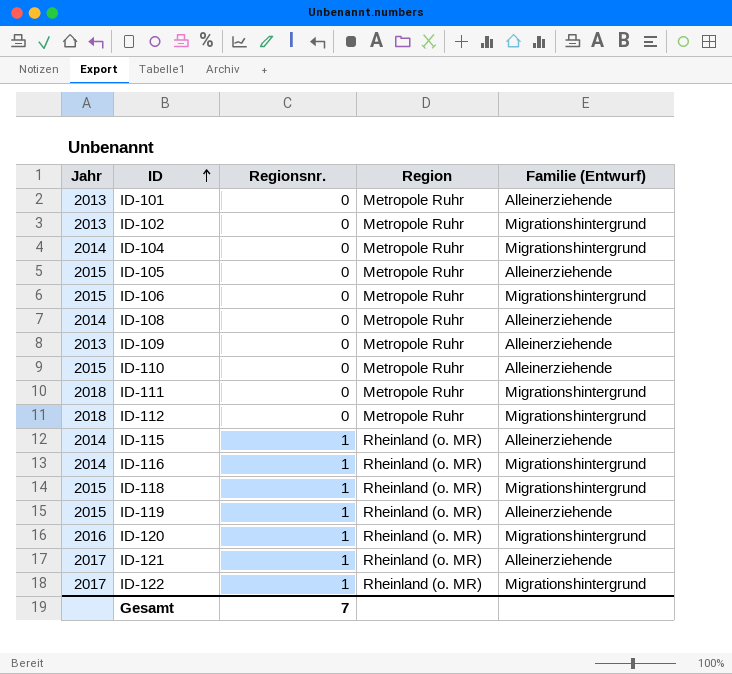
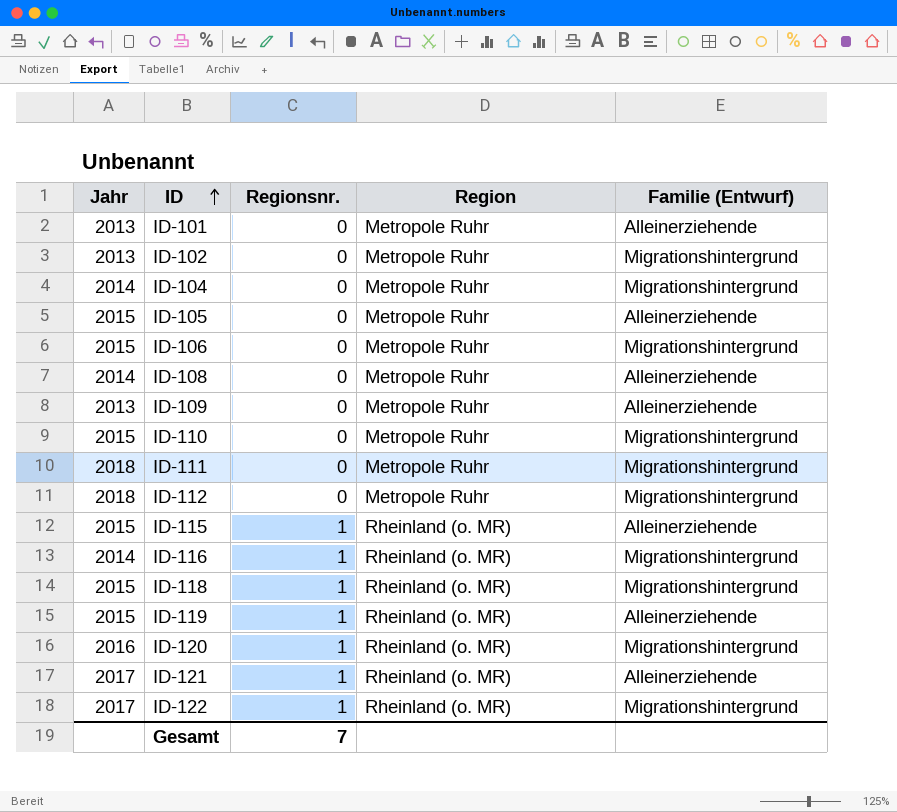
ID-110 | Familie (Entwurf): Alleinerziehende -> Migrationshintergrund
ID-115 | Jahr: 2014 -> 2015

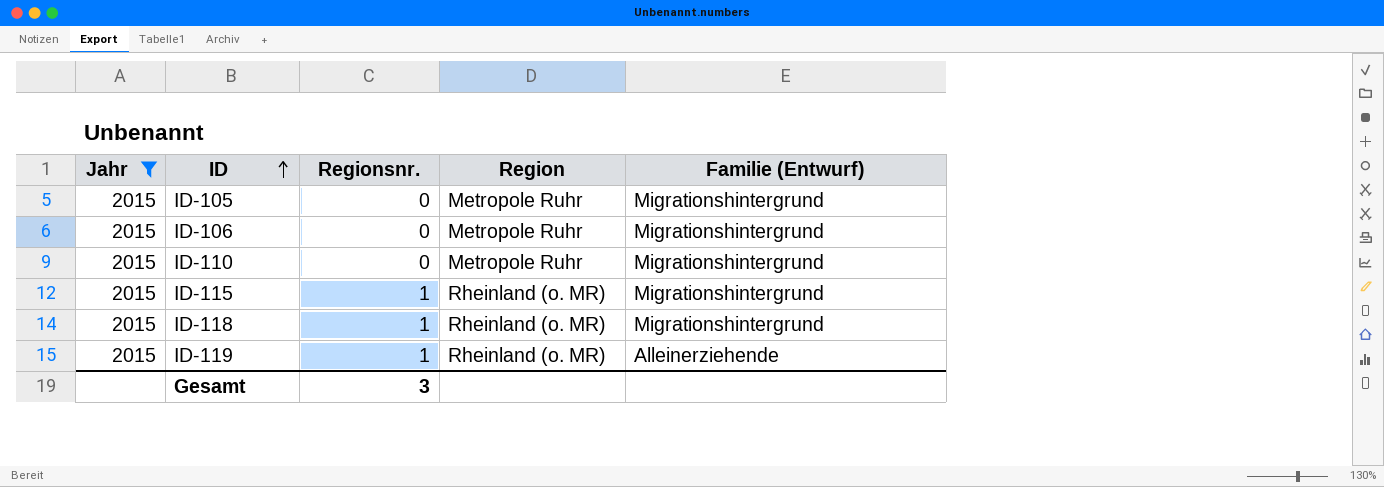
filter: none -> Jahr = 2015
ID-105 | Familie (Entwurf): Alleinerziehende -> Migrationshintergrund
ID-115 | Familie (Entwurf): Alleinerziehende -> Migrationshintergrund
Gesamt | Regionsnr.: 7 -> 3

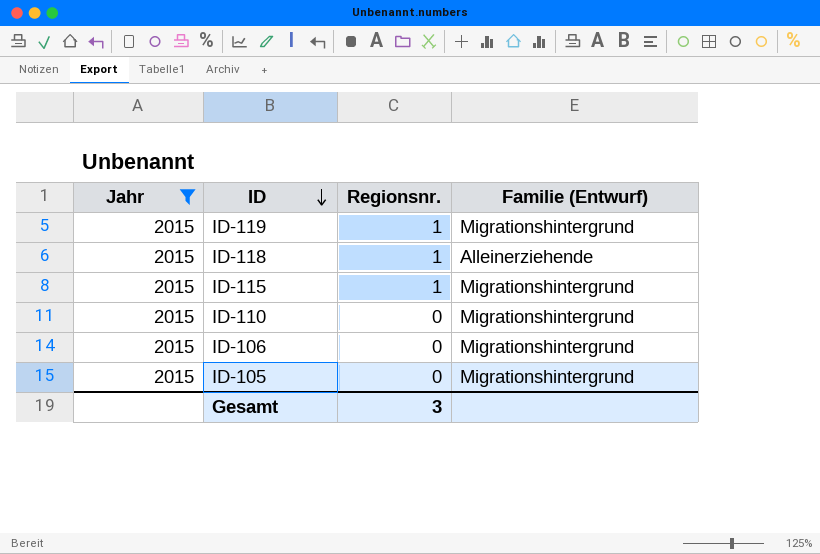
row order: ID ascending -> ID descending
column Region | position: 4 -> none
ID-119 | Familie (Entwurf): Alleinerziehende -> Migrationshintergrund
ID-118 | Familie (Entwurf): Migrationshintergrund -> Alleinerziehende

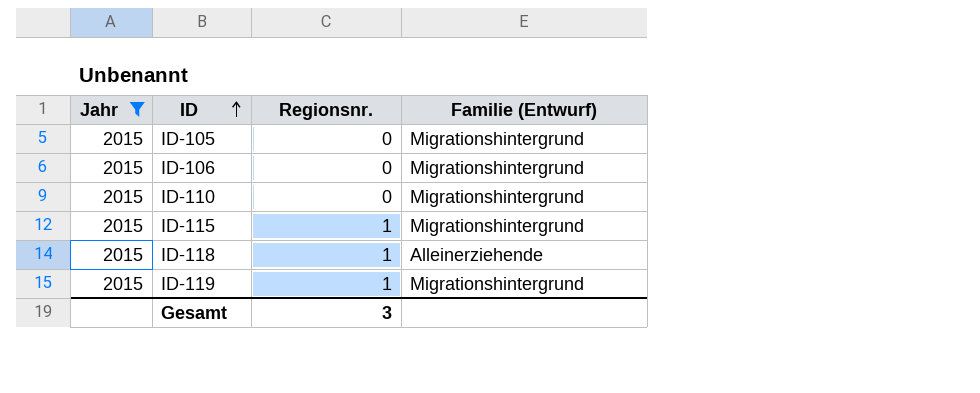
row order: ID descending -> ID ascending

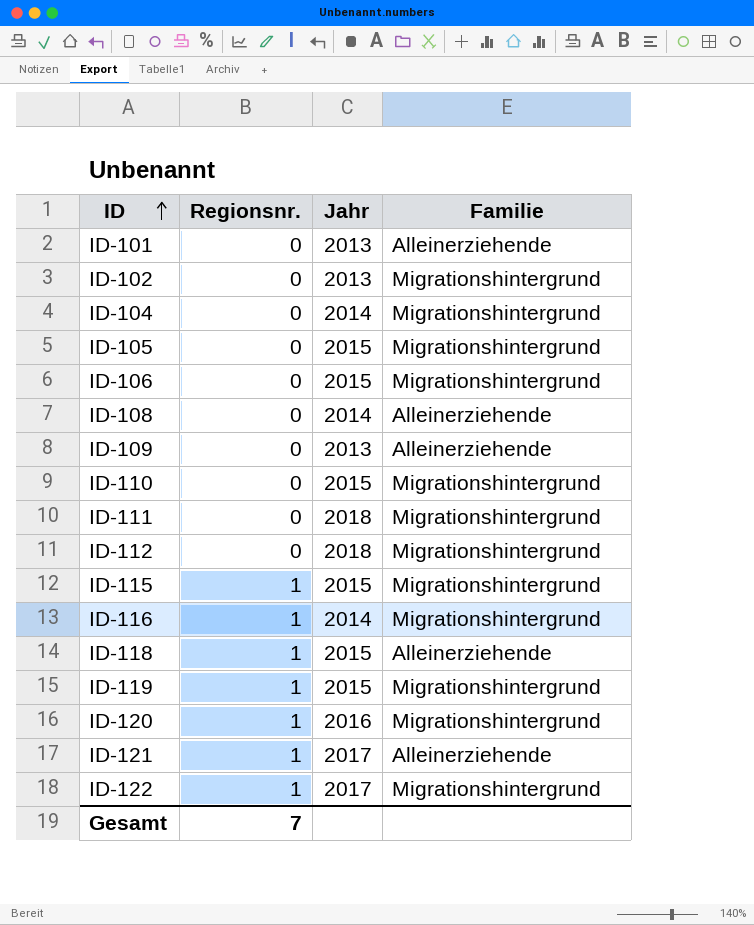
filter: Jahr = 2015 -> none
column Jahr | position: 1 -> 3
column name: Familie (Entwurf) -> Familie
Gesamt | Regionsnr.: 3 -> 7

